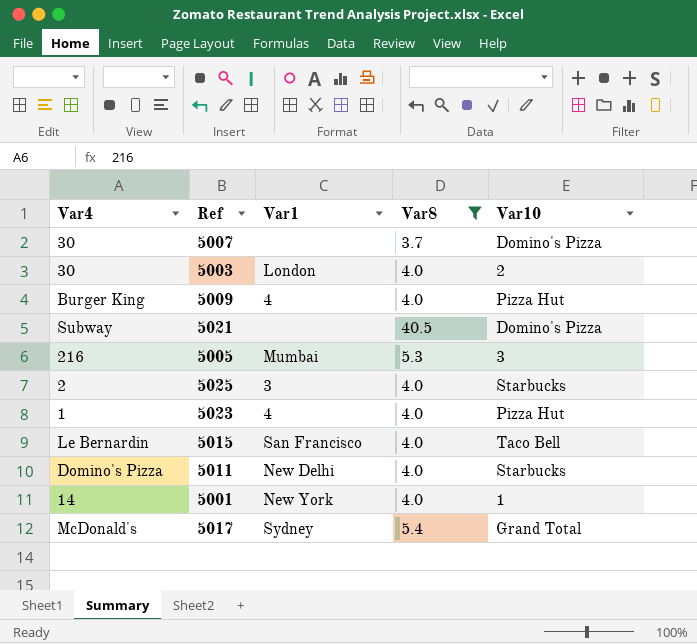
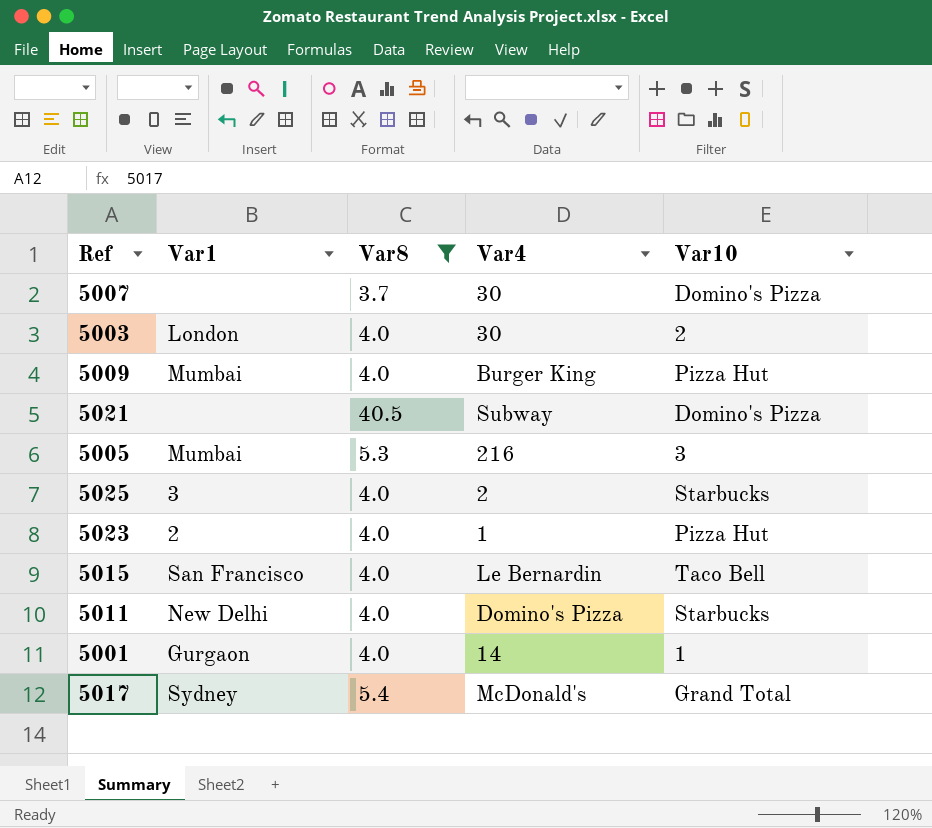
column Var4 | position: 1 -> 4
5009 | Var1: 4 -> Mumbai
5023 | Var1: 4 -> 2
5001 | Var1: New York -> Gurgaon

